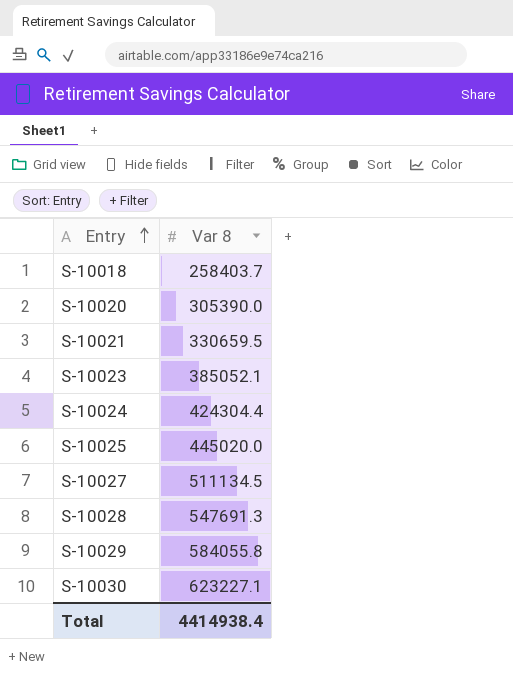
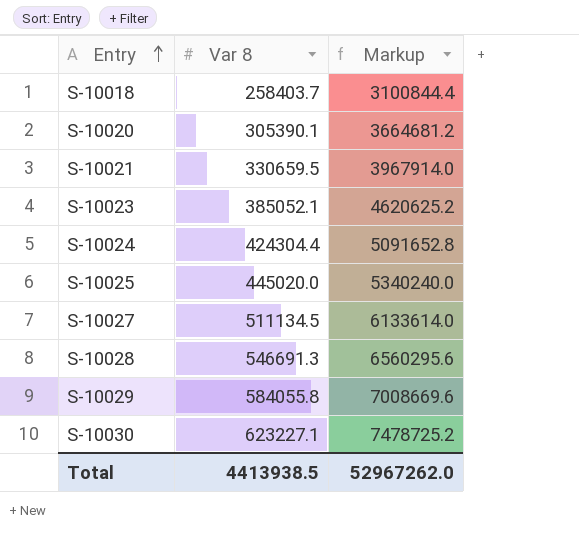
column Markup | formula: none -> [Var 8] * 12
S-10020 | Var 8: 305390.0 -> 305390.1
S-10028 | Var 8: 547691.3 -> 546691.3
Total | Var 8: 4414938.4 -> 4413938.5

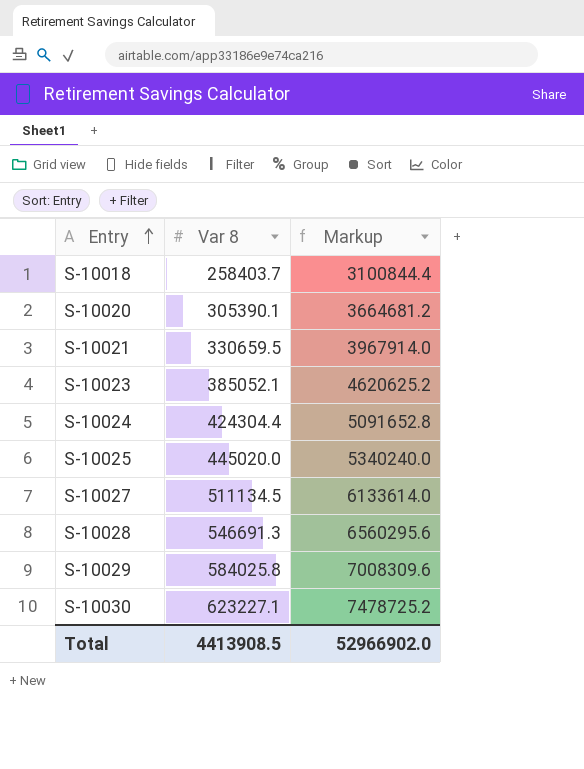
S-10029 | Var 8: 584055.8 -> 584025.8
S-10029 | Markup: 7008669.6 -> 7008309.6
Total | Var 8: 4413938.5 -> 4413908.5
Total | Markup: 52967262.0 -> 52966902.0

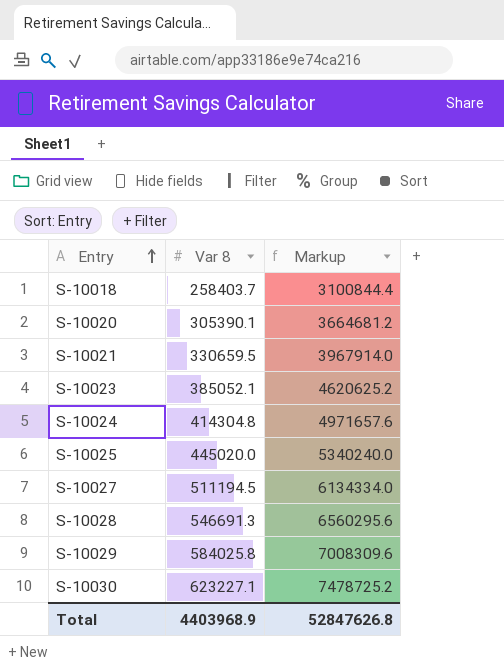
S-10024 | Var 8: 424304.4 -> 414304.8
S-10024 | Markup: 5091652.8 -> 4971657.6
S-10027 | Var 8: 511134.5 -> 511194.5
S-10027 | Markup: 6133614.0 -> 6134334.0
Total | Var 8: 4413908.5 -> 4403968.9
Total | Markup: 52966902.0 -> 52847626.8

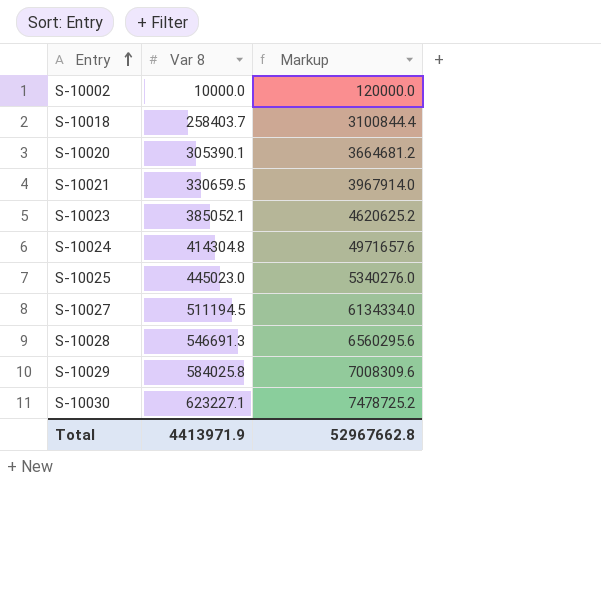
row S-10002: none -> 10000.0 | 120000.0
S-10025 | Var 8: 445020.0 -> 445023.0
S-10025 | Markup: 5340240.0 -> 5340276.0
Total | Var 8: 4403968.9 -> 4413971.9
Total | Markup: 52847626.8 -> 52967662.8

